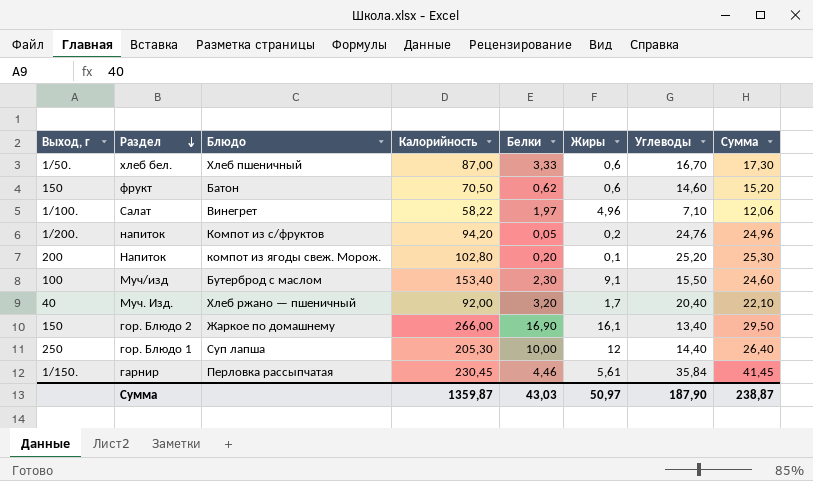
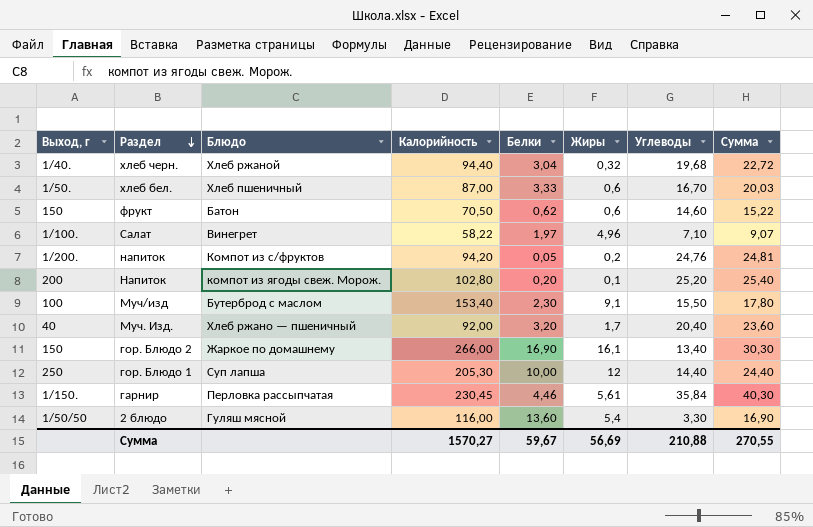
column Сумма | formula: [Жиры] + [Углеводы] -> [Белки] + [Углеводы]
row хлеб черн.: none -> 1/40. | Хлеб ржаной | 94,40 | 3,04 | 0,32 | 19,68 | 22,72
row 2 блюдо: none -> 1/50/50 | Гуляш мясной | 116,00 | 13,60 | 5,4 | 3,30 | 16,90
Сумма | Калорийность: 1359,87 -> 1570,27
Сумма | Белки: 43,03 -> 59,67
Сумма | Жиры: 50,97 -> 56,69
Сумма | Углеводы: 187,90 -> 210,88
Сумма | Сумма: 238,87 -> 270,55

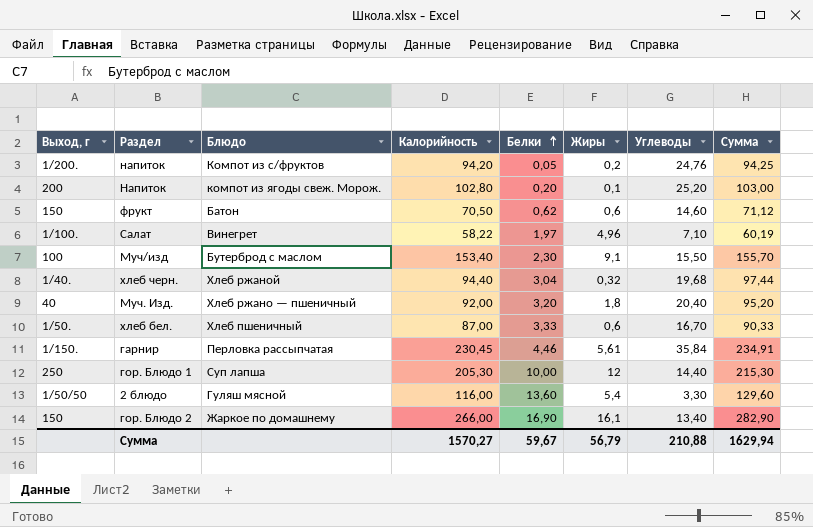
row order: Раздел descending -> Белки ascending
column Сумма | formula: [Белки] + [Углеводы] -> [Калорийность] + [Белки]
Муч. Изд. | Жиры: 1,7 -> 1,8
Сумма | Жиры: 56,69 -> 56,79
Сумма | Сумма: 270,55 -> 1629,94

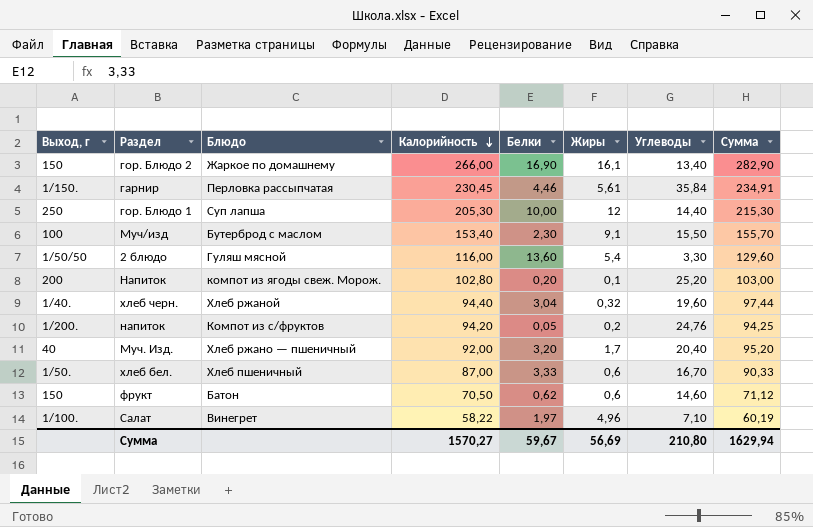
row order: Белки ascending -> Калорийность descending
хлеб черн. | Углеводы: 19,68 -> 19,60
Муч. Изд. | Жиры: 1,8 -> 1,7
Сумма | Жиры: 56,79 -> 56,69
Сумма | Углеводы: 210,88 -> 210,80

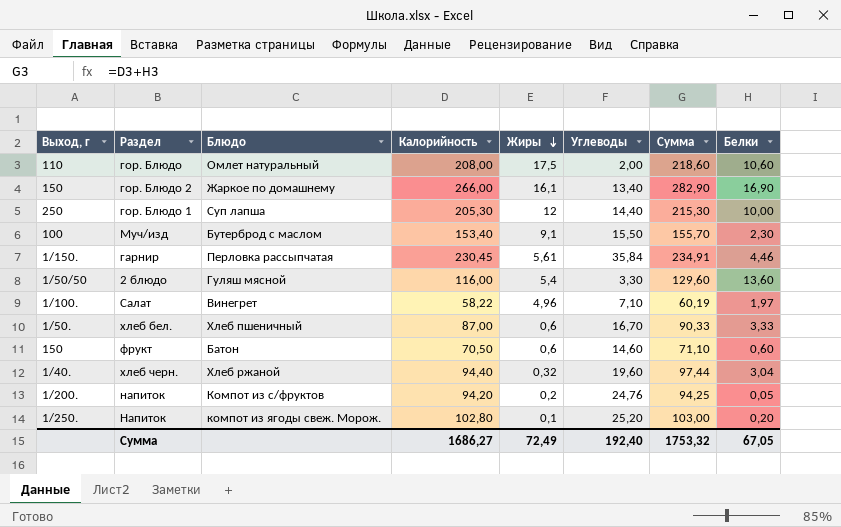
row order: Калорийность descending -> Жиры descending
column Белки | position: 5 -> 8
row Муч. Изд.: 40 | Хлеб ржано — пшеничный | 92,00 | 3,20 | 1,7 | 20,40 | 95,20 -> none
row гор. Блюдо: none -> 110 | Омлет натуральный | 208,00 | 17,5 | 2,00 | 218,60 | 10,60
фрукт | Сумма: 71,12 -> 71,10
фрукт | Белки: 0,62 -> 0,60
Напиток | Выход, г: 200 -> 1/250.
Сумма | Калорийность: 1570,27 -> 1686,27
Сумма | Жиры: 56,69 -> 72,49
Сумма | Углеводы: 210,80 -> 192,40
Сумма | Сумма: 1629,94 -> 1753,32
Сумма | Белки: 59,67 -> 67,05

